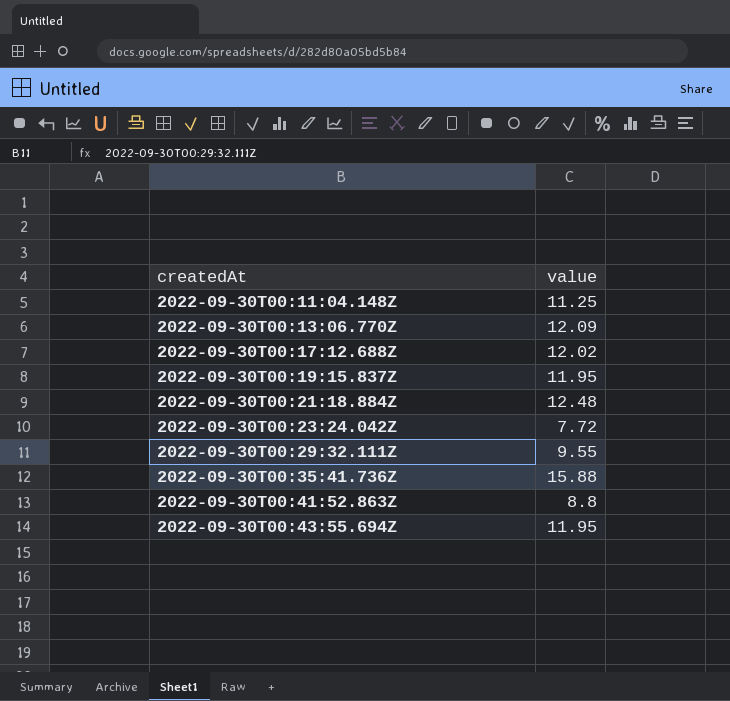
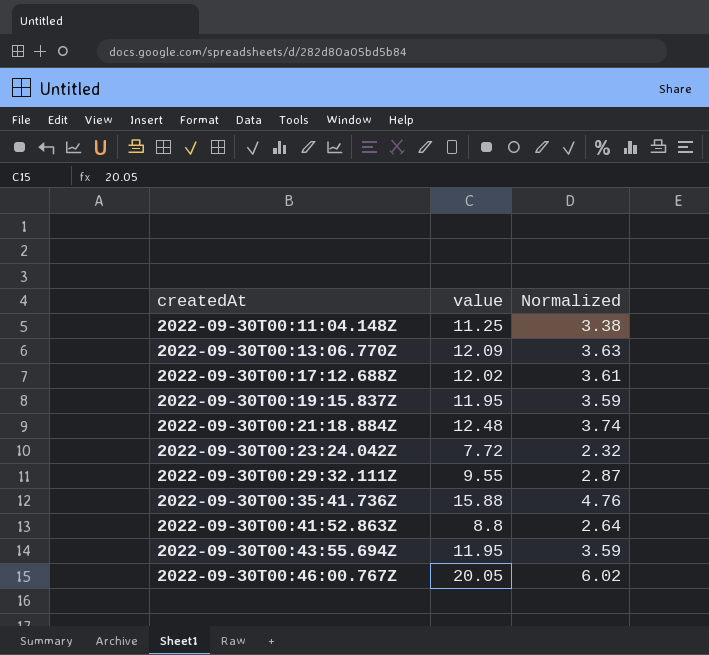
column Normalized | formula: none -> [value] * 0.3
row 2022-09-30T00:46:00.767Z: none -> 20.05 | 6.02

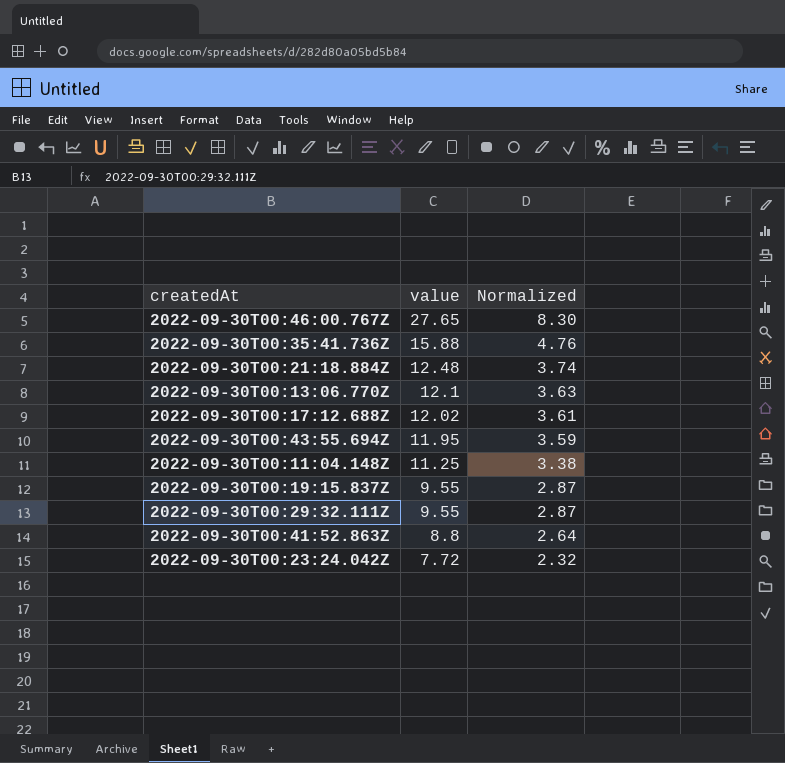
row order: createdAt ascending -> value descending
2022-09-30T00:46:00.767Z | value: 20.05 -> 27.65
2022-09-30T00:46:00.767Z | Normalized: 6.02 -> 8.30
2022-09-30T00:13:06.770Z | value: 12.09 -> 12.1
2022-09-30T00:19:15.837Z | value: 11.95 -> 9.55
2022-09-30T00:19:15.837Z | Normalized: 3.59 -> 2.87

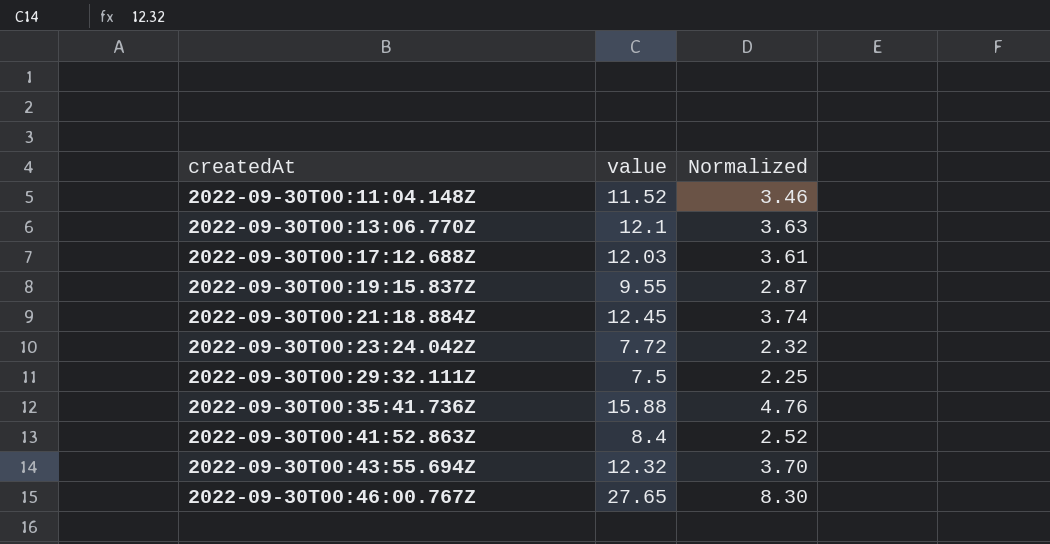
row order: value descending -> createdAt ascending
2022-09-30T00:11:04.148Z | value: 11.25 -> 11.52
2022-09-30T00:11:04.148Z | Normalized: 3.38 -> 3.46
2022-09-30T00:17:12.688Z | value: 12.02 -> 12.03
2022-09-30T00:21:18.884Z | value: 12.48 -> 12.45
2022-09-30T00:29:32.111Z | value: 9.55 -> 7.5
2022-09-30T00:29:32.111Z | Normalized: 2.87 -> 2.25
2022-09-30T00:41:52.863Z | value: 8.8 -> 8.4
2022-09-30T00:41:52.863Z | Normalized: 2.64 -> 2.52
2022-09-30T00:43:55.694Z | value: 11.95 -> 12.32
2022-09-30T00:43:55.694Z | Normalized: 3.59 -> 3.70

